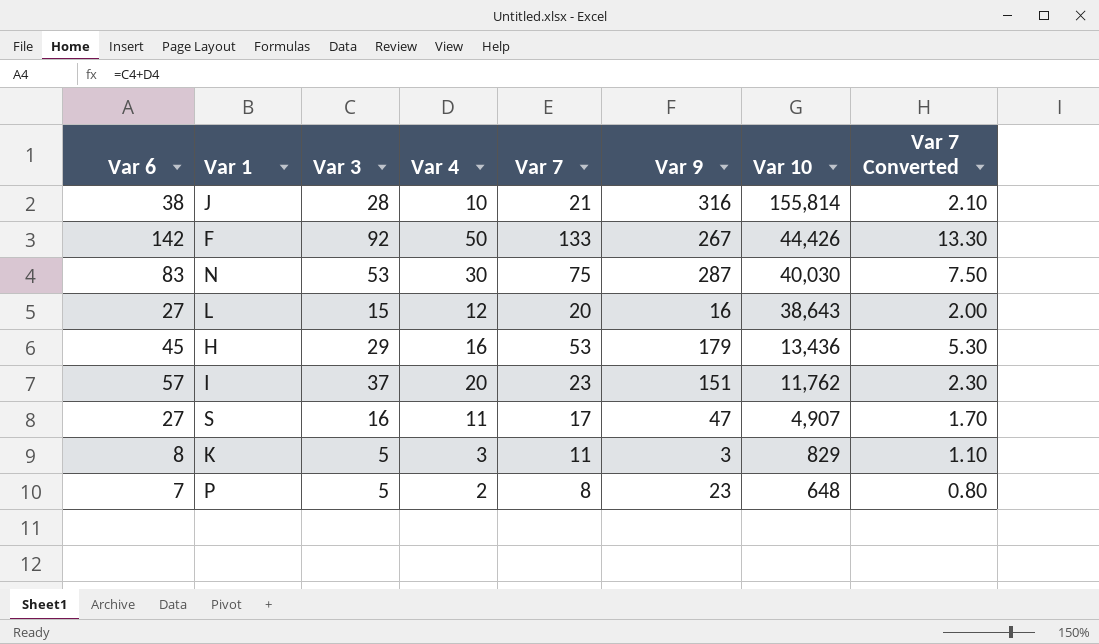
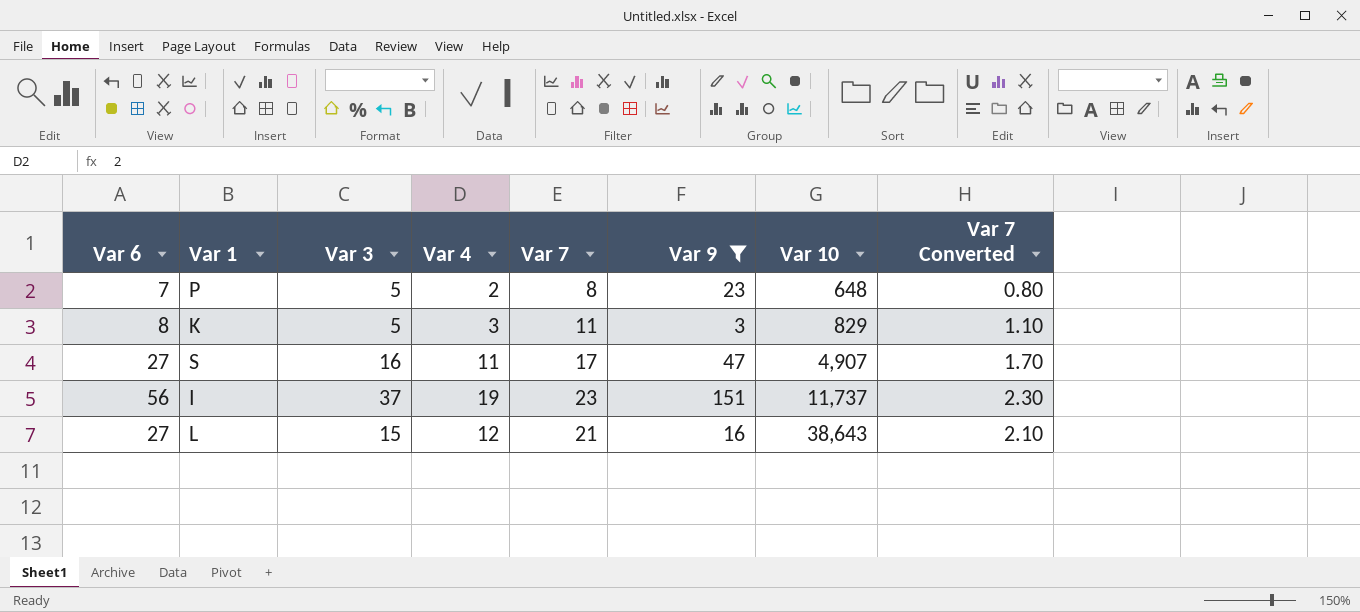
filter: none -> Var 9 <= 151
row order: Var 10 descending -> Var 10 ascending
I | Var 6: 57 -> 56
I | Var 4: 20 -> 19
I | Var 10: 11,762 -> 11,737
L | Var 7: 20 -> 21
L | Var 7 Converted: 2.00 -> 2.10

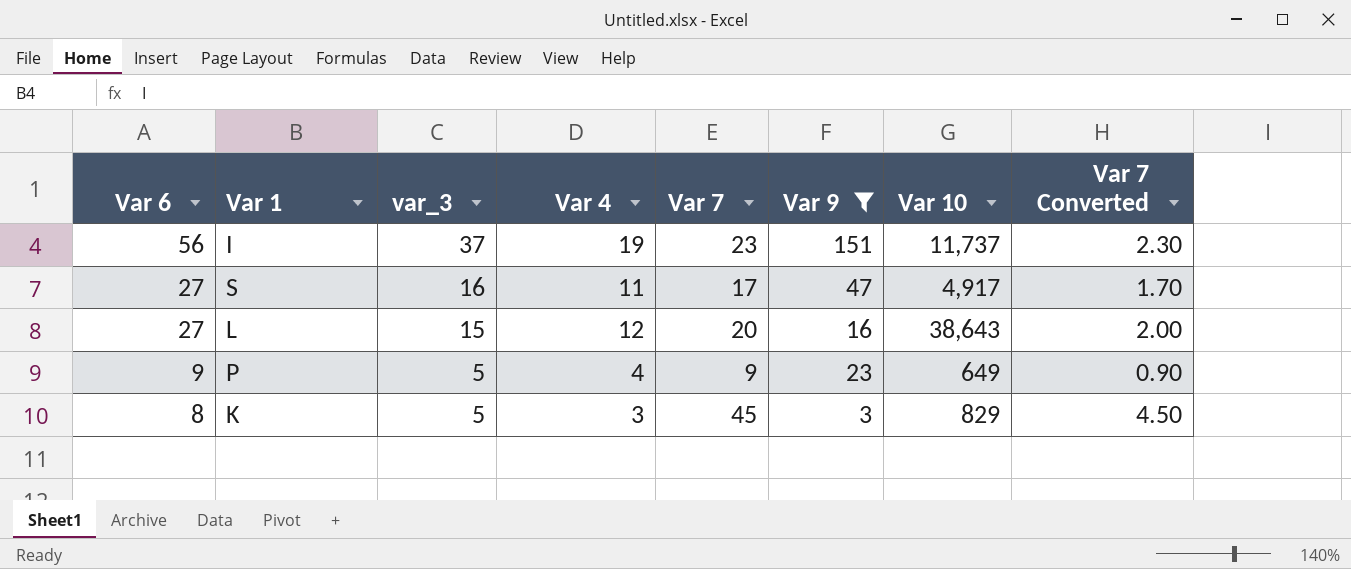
row order: Var 10 ascending -> Var 6 descending
column name: Var 3 -> var_3
S | Var 10: 4,907 -> 4,917
L | Var 7: 21 -> 20
L | Var 7 Converted: 2.10 -> 2.00
P | Var 6: 7 -> 9
P | Var 4: 2 -> 4
P | Var 7: 8 -> 9
P | Var 10: 648 -> 649
P | Var 7 Converted: 0.80 -> 0.90
K | Var 7: 11 -> 45
K | Var 7 Converted: 1.10 -> 4.50

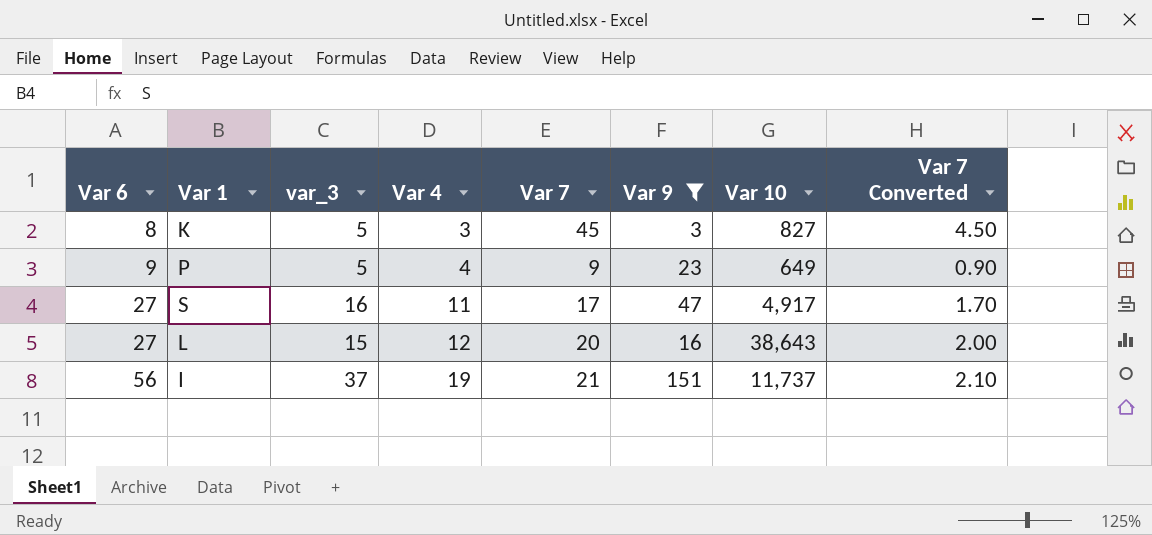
row order: Var 6 descending -> Var 6 ascending
K | Var 10: 829 -> 827
I | Var 7: 23 -> 21
I | Var 7 Converted: 2.30 -> 2.10

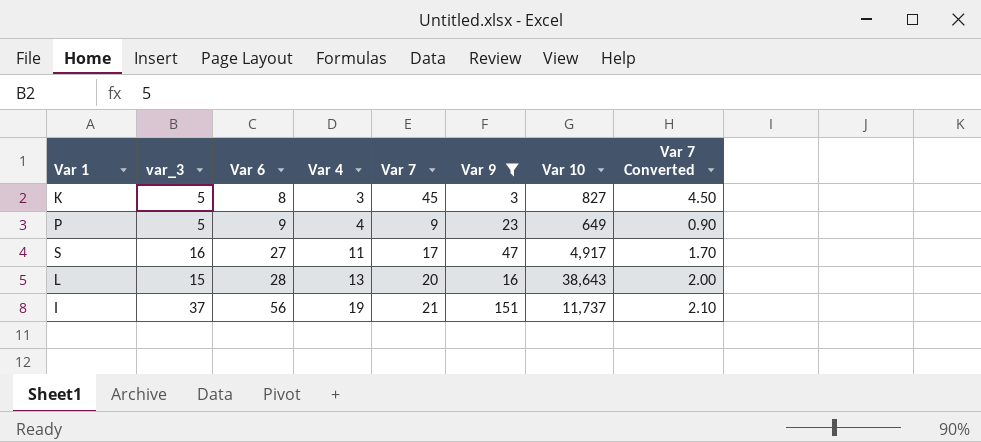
column Var 6 | position: 1 -> 3
L | Var 6: 27 -> 28
L | Var 4: 12 -> 13

